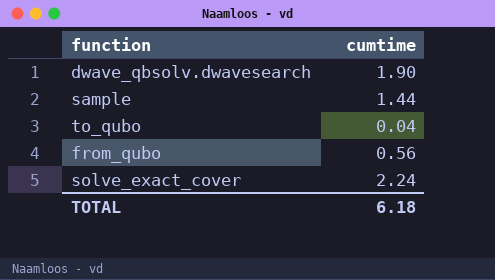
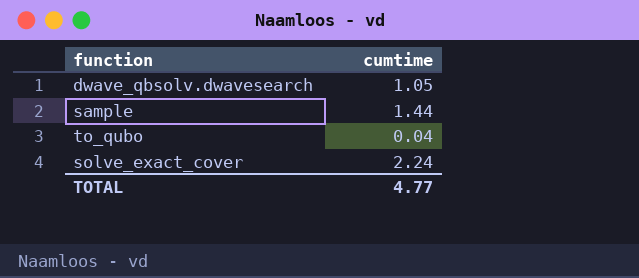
row from_qubo: 0.56 -> none
dwave_qbsolv.dwavesearch | cumtime: 1.90 -> 1.05
TOTAL | cumtime: 6.18 -> 4.77

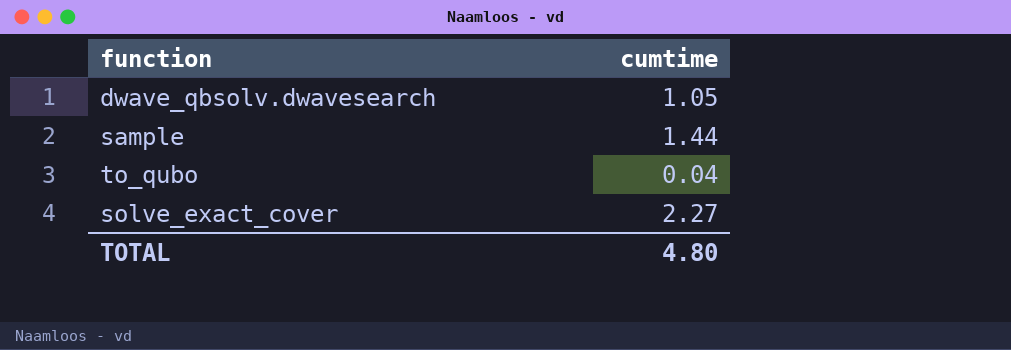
solve_exact_cover | cumtime: 2.24 -> 2.27
TOTAL | cumtime: 4.77 -> 4.80

